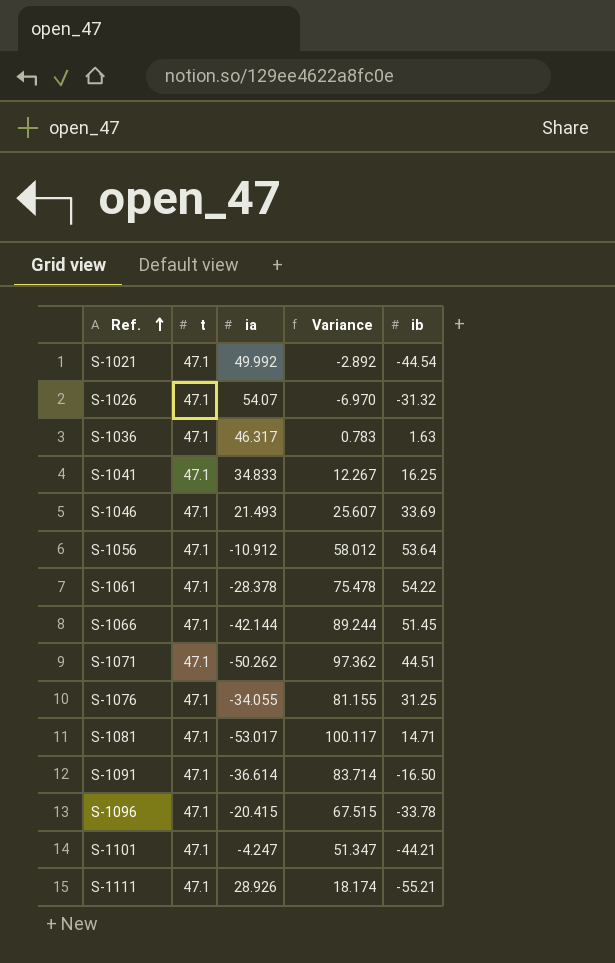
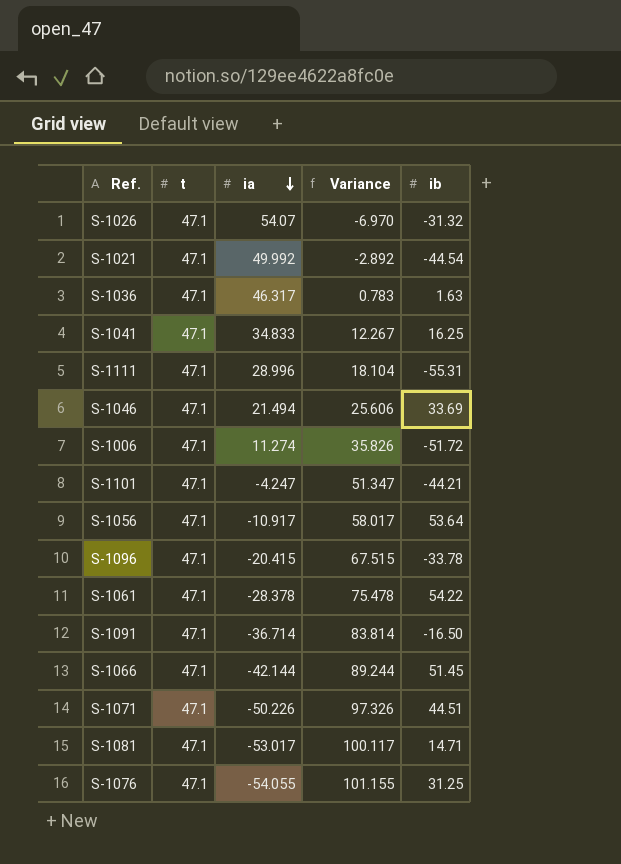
row order: Ref. ascending -> ia descending
S-1111 | ia: 28.926 -> 28.996
S-1111 | Variance: 18.174 -> 18.104
S-1111 | ib: -55.21 -> -55.31
S-1046 | ia: 21.493 -> 21.494
S-1046 | Variance: 25.607 -> 25.606
row S-1006: none -> 47.1 | 11.274 | 35.826 | -51.72
S-1056 | ia: -10.912 -> -10.917
S-1056 | Variance: 58.012 -> 58.017
S-1091 | ia: -36.614 -> -36.714
S-1091 | Variance: 83.714 -> 83.814
S-1071 | ia: -50.262 -> -50.226
S-1071 | Variance: 97.362 -> 97.326
S-1076 | ia: -34.055 -> -54.055
S-1076 | Variance: 81.155 -> 101.155

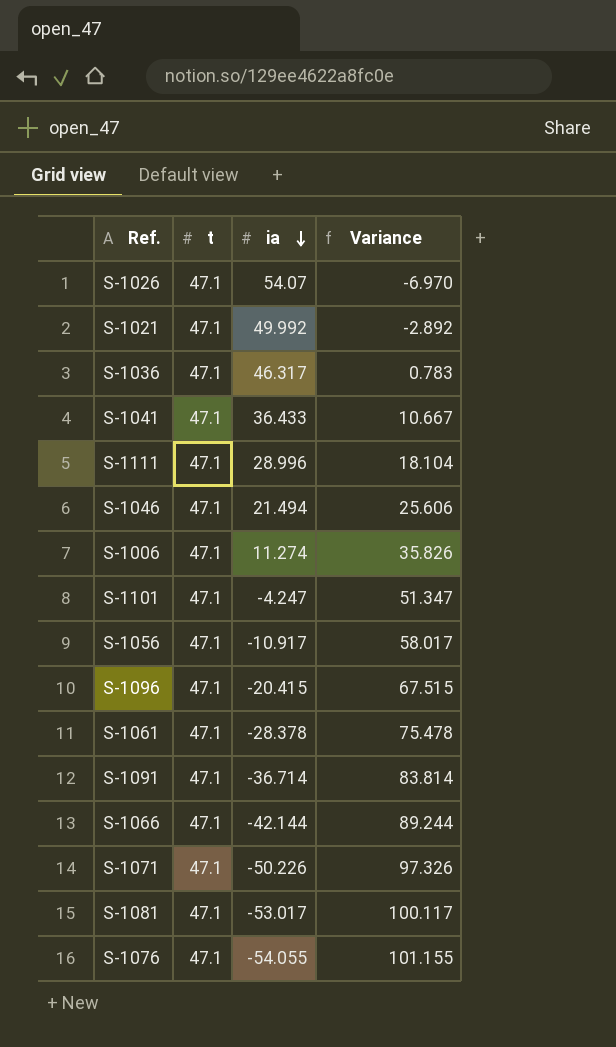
column ib | position: 5 -> none
S-1041 | ia: 34.833 -> 36.433
S-1041 | Variance: 12.267 -> 10.667

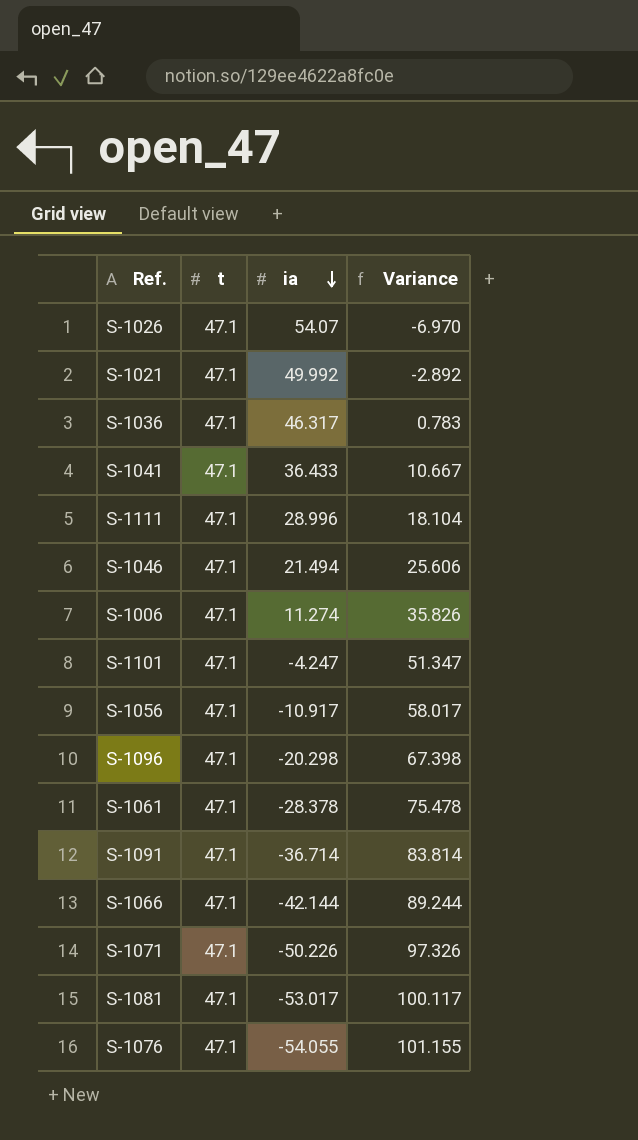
S-1096 | ia: -20.415 -> -20.298
S-1096 | Variance: 67.515 -> 67.398

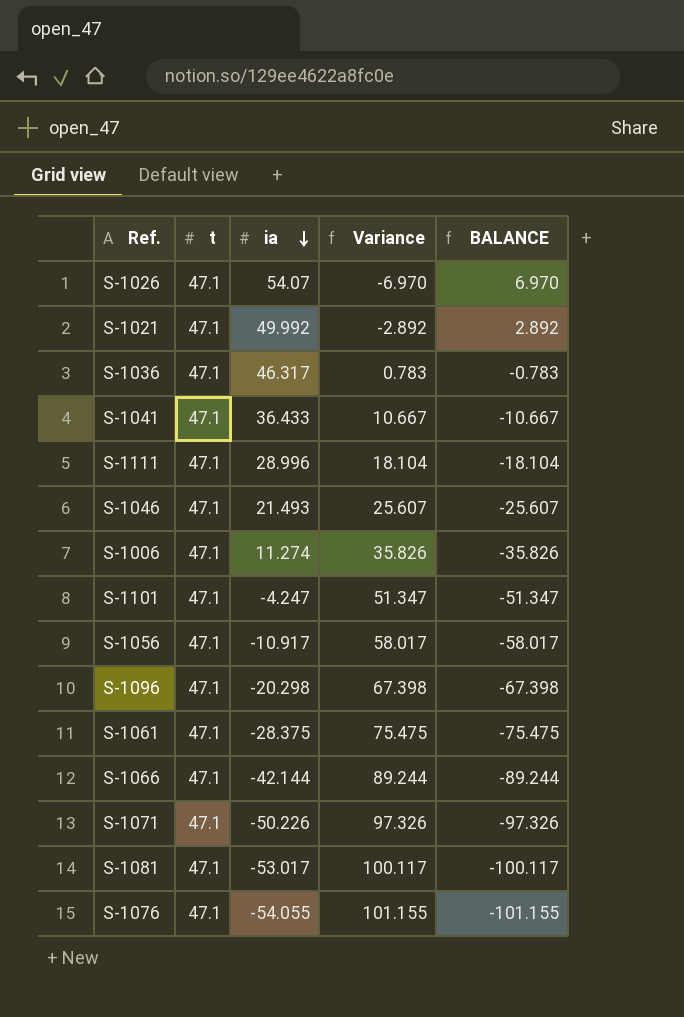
column BALANCE | formula: none -> [ia] - [t]
row S-1091: 47.1 | -36.714 | 83.814 -> none
S-1046 | ia: 21.494 -> 21.493
S-1046 | Variance: 25.606 -> 25.607
S-1061 | ia: -28.378 -> -28.375
S-1061 | Variance: 75.478 -> 75.475

